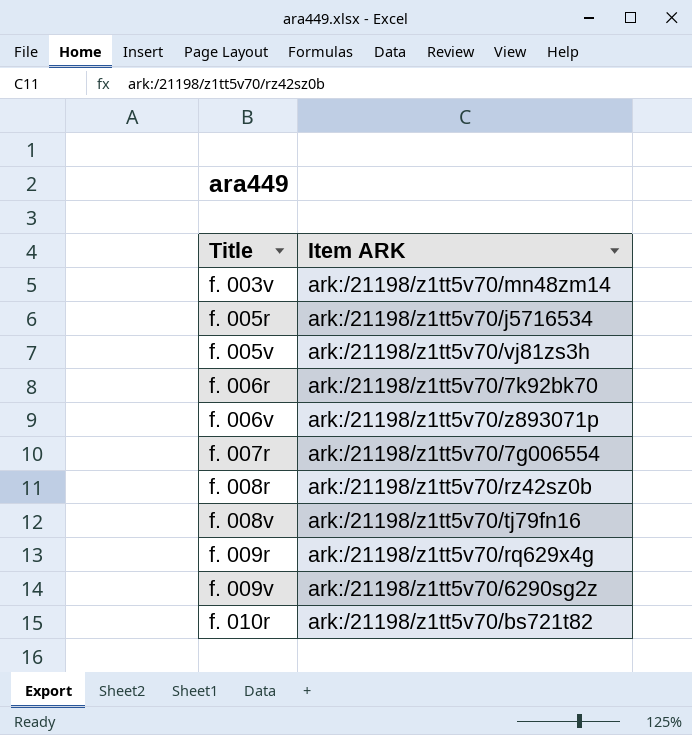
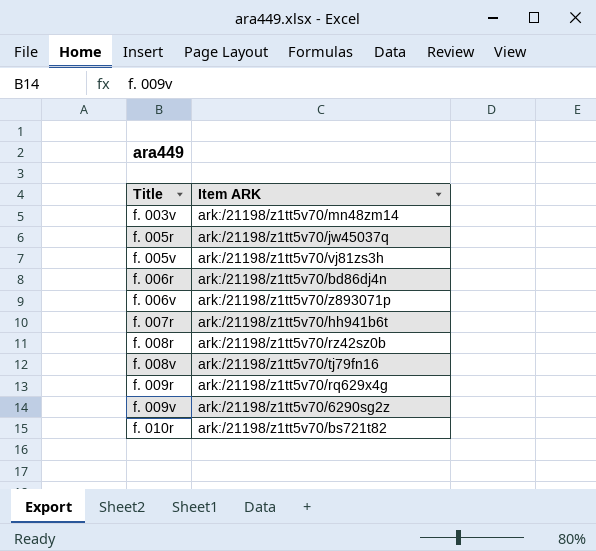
f. 005r | Item ARK: ark:/21198/z1tt5v70/j5716534 -> ark:/21198/z1tt5v70/jw45037q
f. 006r | Item ARK: ark:/21198/z1tt5v70/7k92bk70 -> ark:/21198/z1tt5v70/bd86dj4n
f. 007r | Item ARK: ark:/21198/z1tt5v70/7g006554 -> ark:/21198/z1tt5v70/hh941b6t

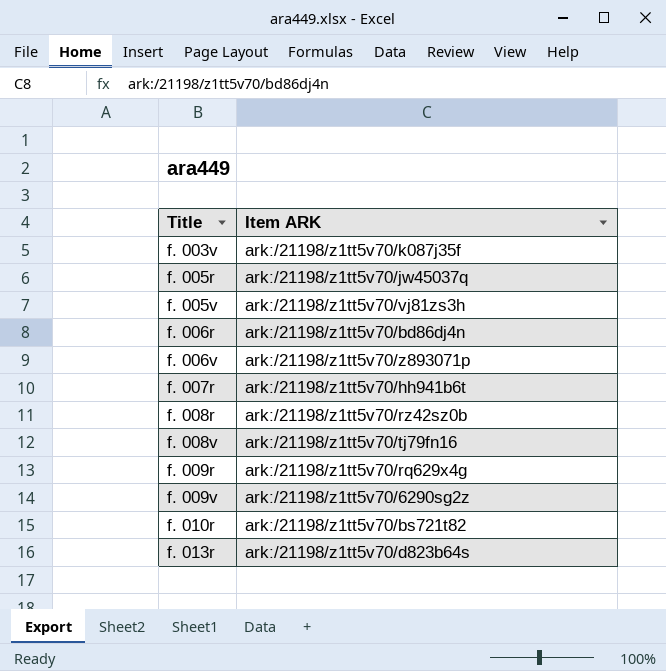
f. 003v | Item ARK: ark:/21198/z1tt5v70/mn48zm14 -> ark:/21198/z1tt5v70/k087j35f
row f. 013r: none -> ark:/21198/z1tt5v70/d823b64s

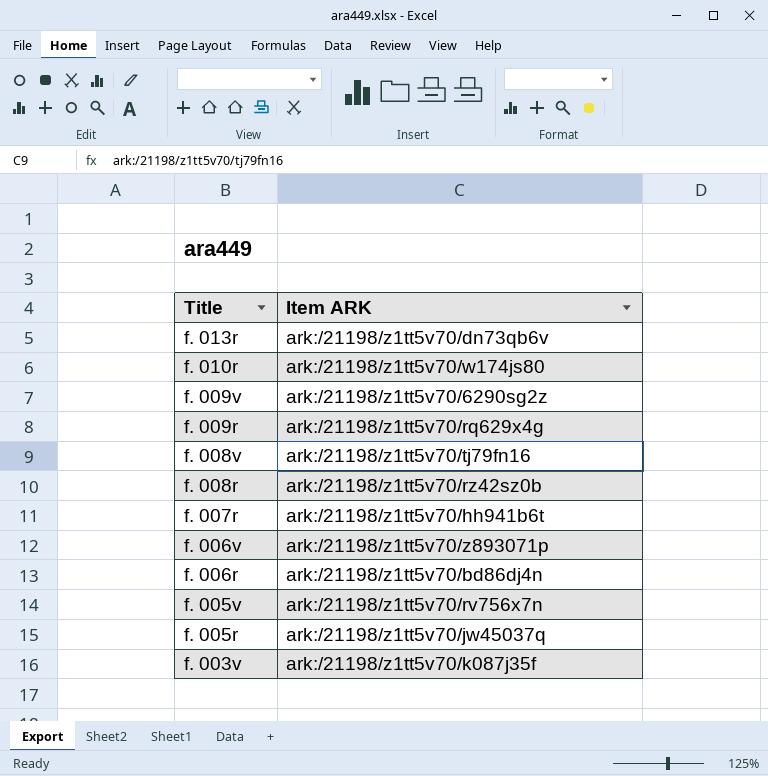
row order: Title ascending -> Title descending
f. 013r | Item ARK: ark:/21198/z1tt5v70/d823b64s -> ark:/21198/z1tt5v70/dn73qb6v
f. 010r | Item ARK: ark:/21198/z1tt5v70/bs721t82 -> ark:/21198/z1tt5v70/w174js80
f. 005v | Item ARK: ark:/21198/z1tt5v70/vj81zs3h -> ark:/21198/z1tt5v70/rv756x7n

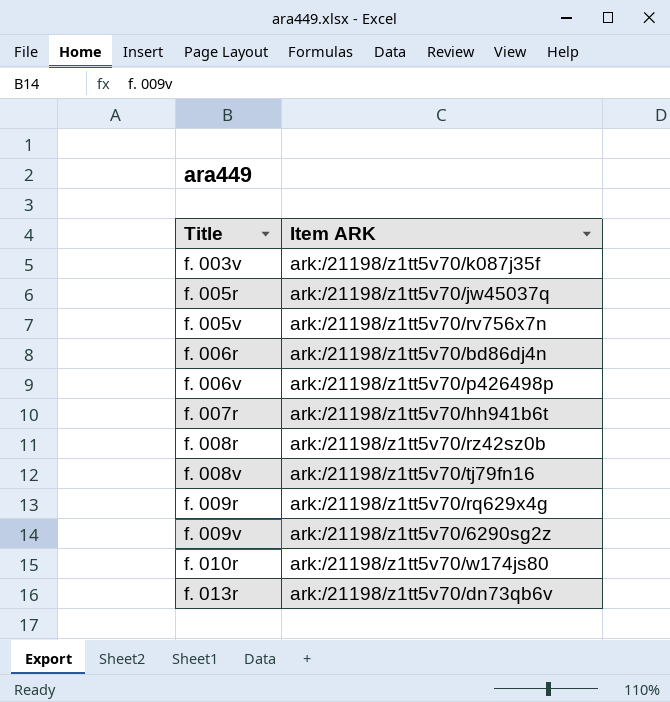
row order: Title descending -> Title ascending
f. 006v | Item ARK: ark:/21198/z1tt5v70/z893071p -> ark:/21198/z1tt5v70/p426498p

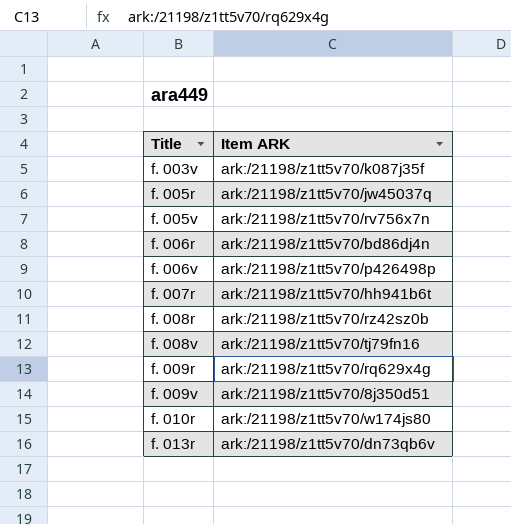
f. 009v | Item ARK: ark:/21198/z1tt5v70/6290sg2z -> ark:/21198/z1tt5v70/8j350d51

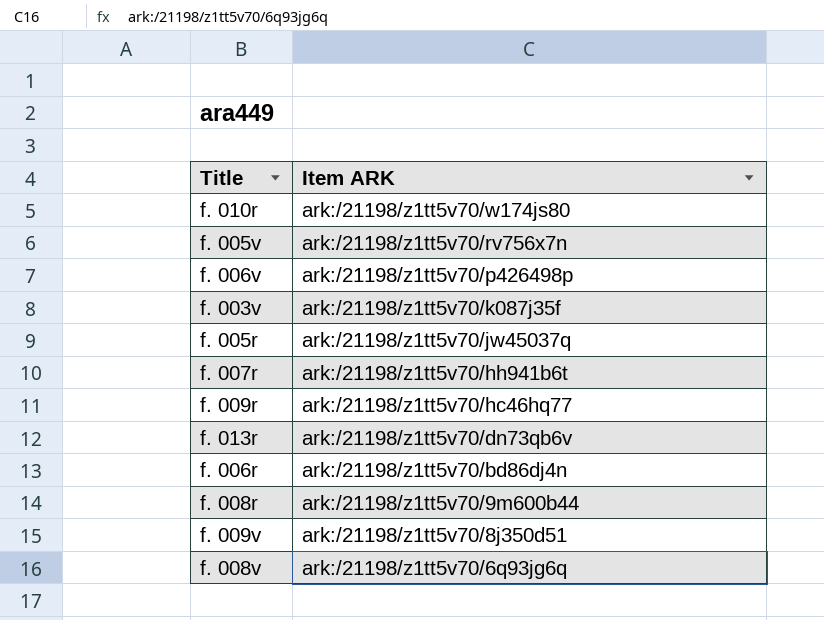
row order: Title ascending -> Item ARK descending
f. 009r | Item ARK: ark:/21198/z1tt5v70/rq629x4g -> ark:/21198/z1tt5v70/hc46hq77
f. 008r | Item ARK: ark:/21198/z1tt5v70/rz42sz0b -> ark:/21198/z1tt5v70/9m600b44
f. 008v | Item ARK: ark:/21198/z1tt5v70/tj79fn16 -> ark:/21198/z1tt5v70/6q93jg6q

